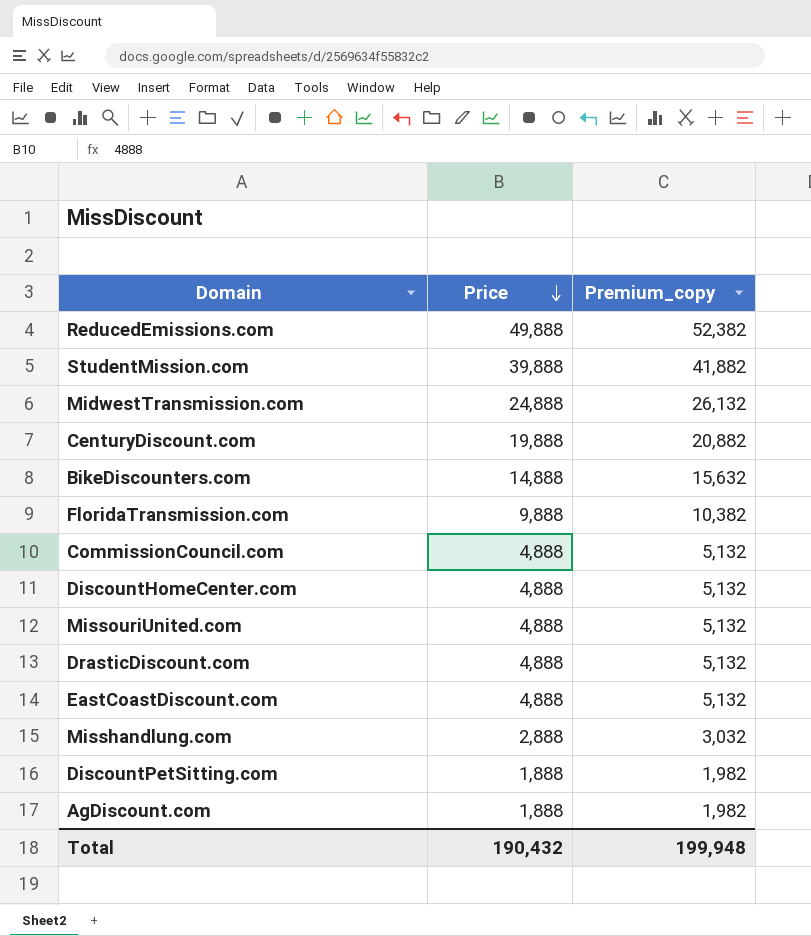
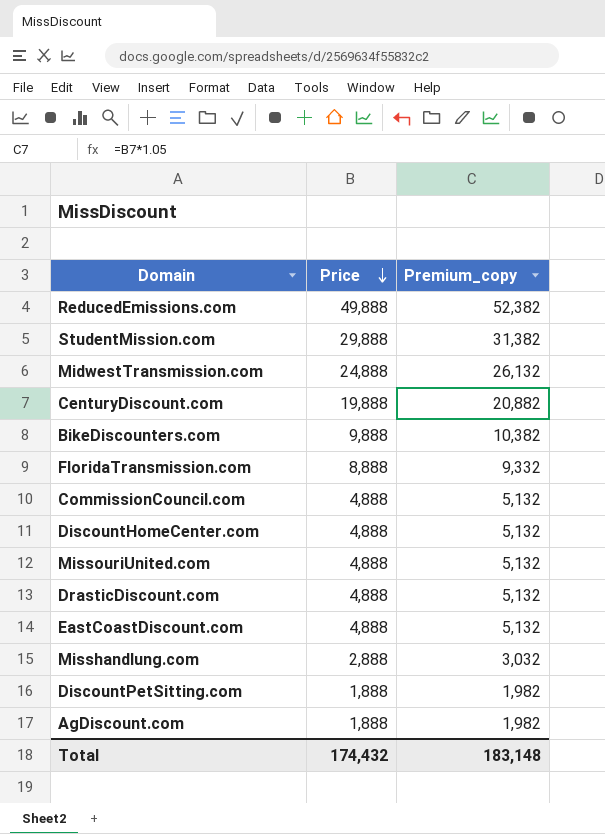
StudentMission.com | Price: 39,888 -> 29,888
StudentMission.com | Premium_copy: 41,882 -> 31,382
BikeDiscounters.com | Price: 14,888 -> 9,888
BikeDiscounters.com | Premium_copy: 15,632 -> 10,382
FloridaTransmission.com | Price: 9,888 -> 8,888
FloridaTransmission.com | Premium_copy: 10,382 -> 9,332
Total | Price: 190,432 -> 174,432
Total | Premium_copy: 199,948 -> 183,148

